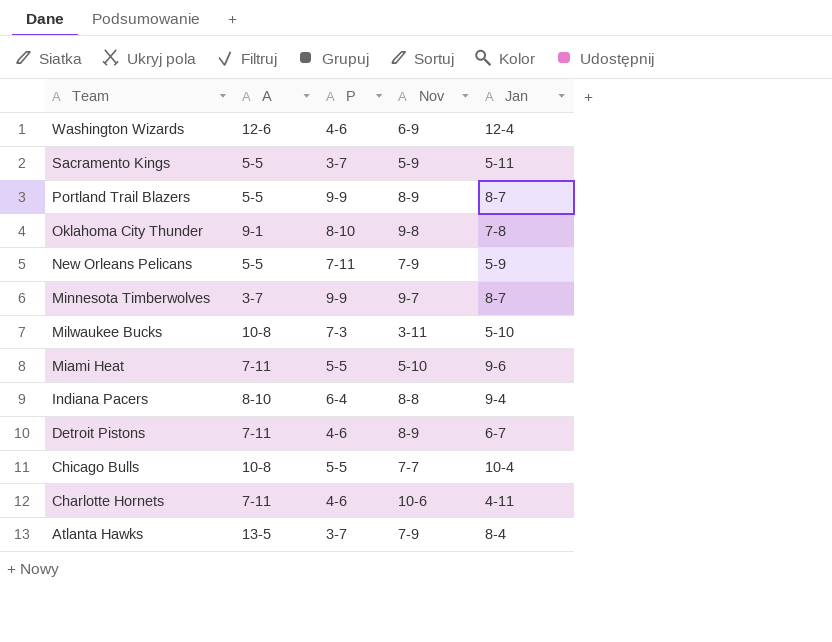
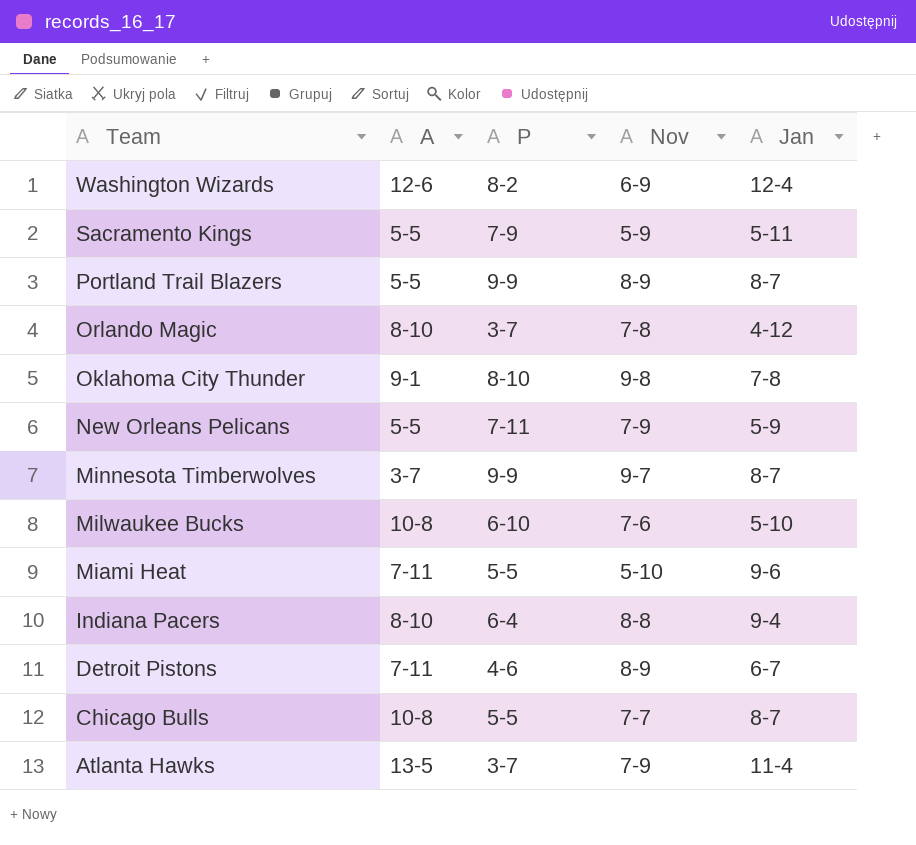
row Charlotte Hornets: 7-11 | 4-6 | 10-6 | 4-11 -> none
Washington Wizards | P: 4-6 -> 8-2
Sacramento Kings | P: 3-7 -> 7-9
row Orlando Magic: none -> 8-10 | 3-7 | 7-8 | 4-12
Milwaukee Bucks | P: 7-3 -> 6-10
Milwaukee Bucks | Nov: 3-11 -> 7-6
Chicago Bulls | Jan: 10-4 -> 8-7
Atlanta Hawks | Jan: 8-4 -> 11-4

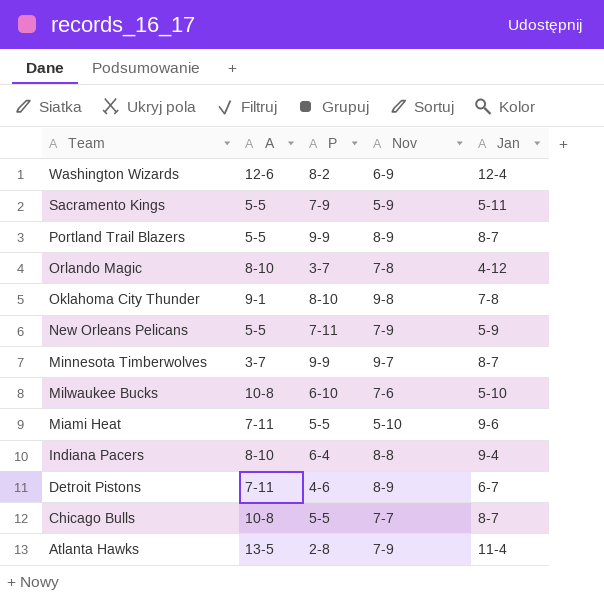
Atlanta Hawks | P: 3-7 -> 2-8

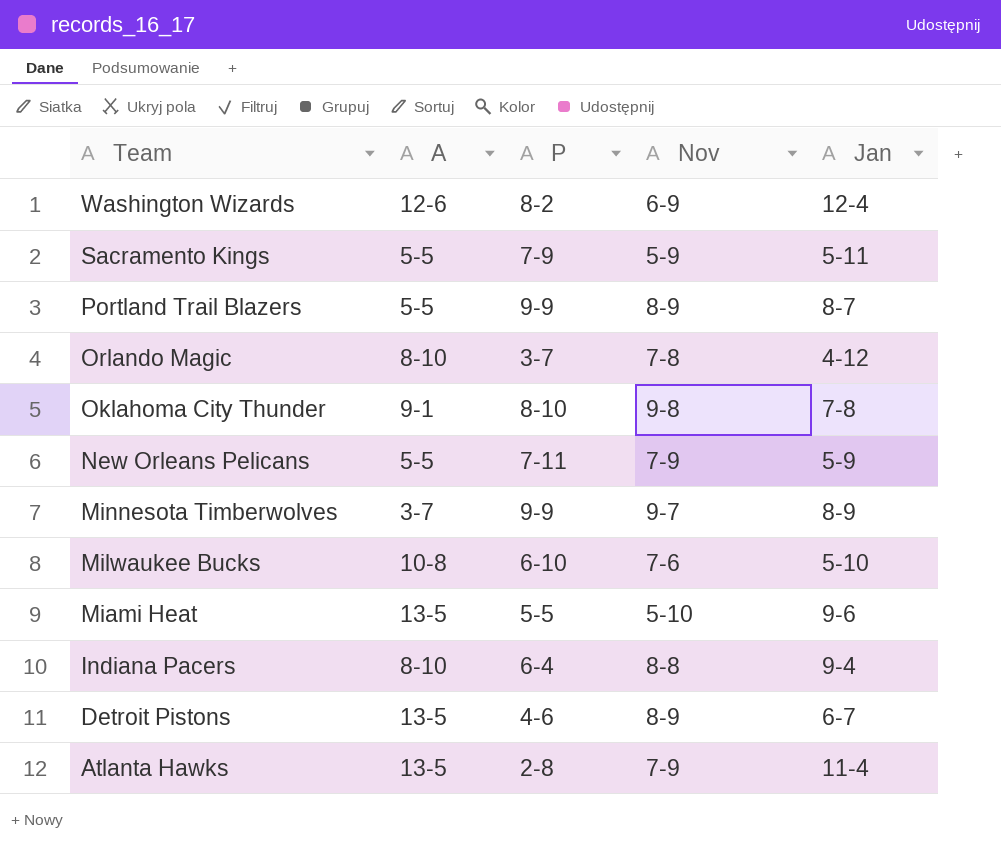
row Chicago Bulls: 10-8 | 5-5 | 7-7 | 8-7 -> none
Minnesota Timberwolves | Jan: 8-7 -> 8-9
Miami Heat | A: 7-11 -> 13-5
Detroit Pistons | A: 7-11 -> 13-5

